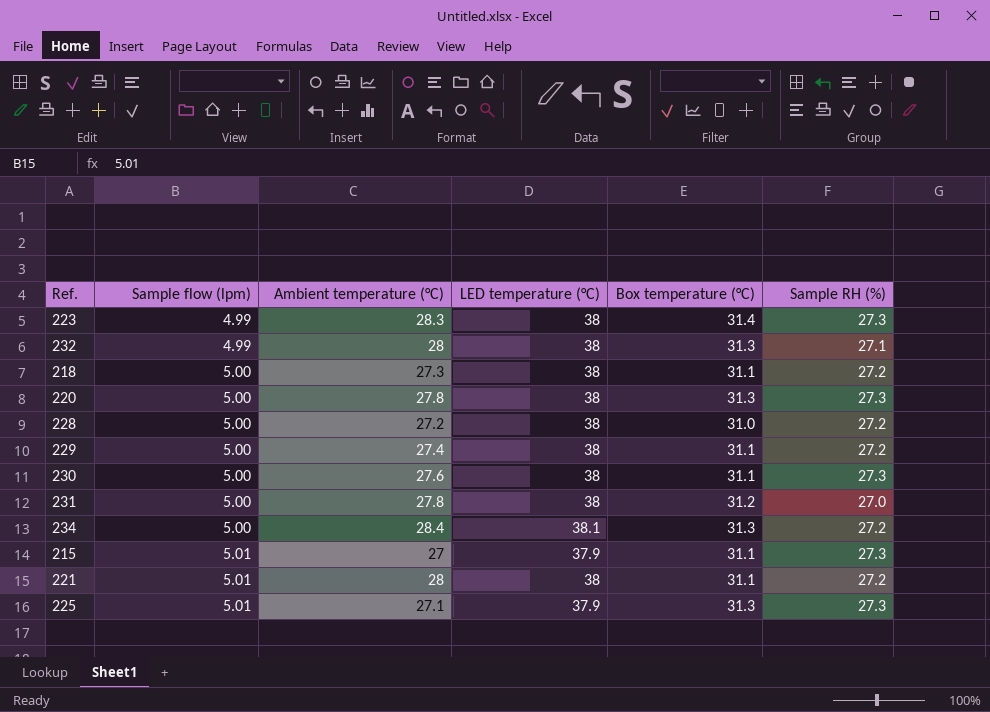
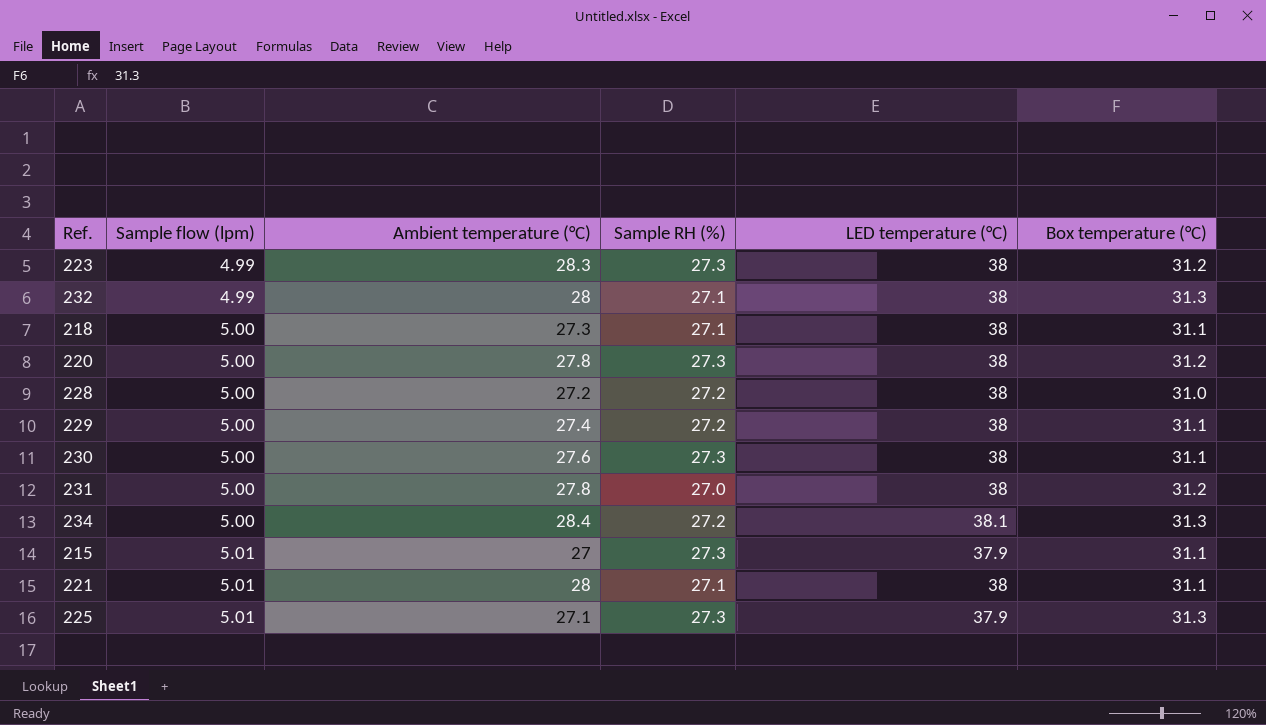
column Sample RH (%) | position: 6 -> 4
223 | Box temperature (°C): 31.4 -> 31.2
218 | Sample RH (%): 27.2 -> 27.1
220 | Box temperature (°C): 31.3 -> 31.2
221 | Sample RH (%): 27.2 -> 27.1

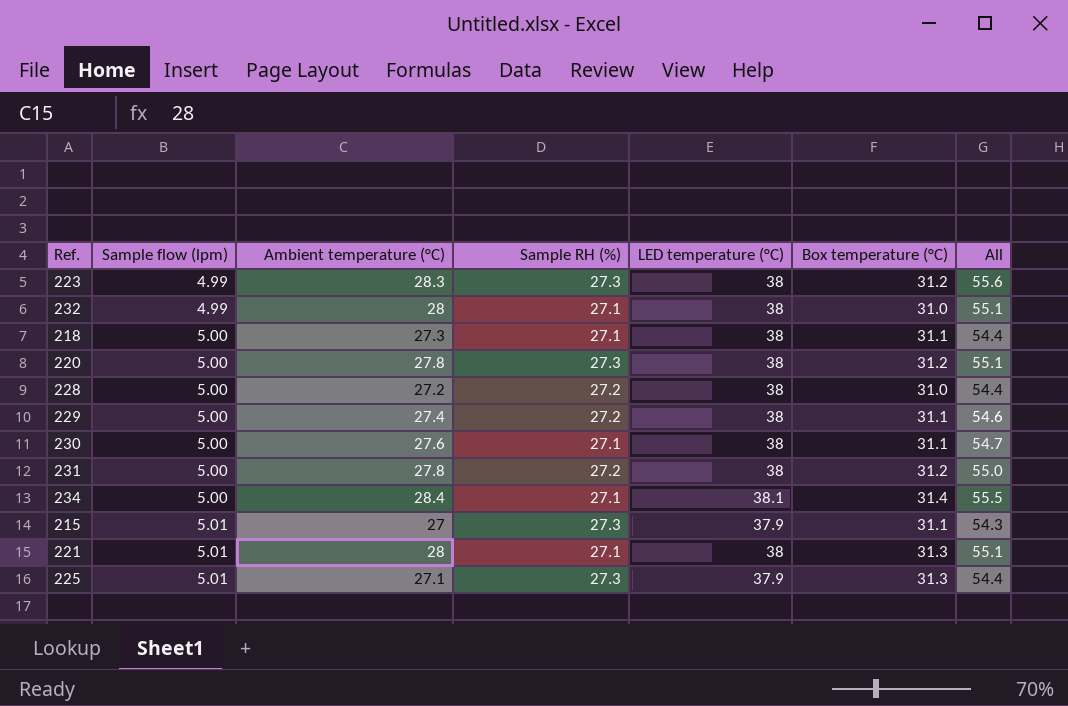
column All | formula: none -> [Ambient temperature (°C)] + [Sample RH (%)]
232 | Box temperature (°C): 31.3 -> 31.0
230 | Sample RH (%): 27.3 -> 27.1
231 | Sample RH (%): 27.0 -> 27.2
234 | Sample RH (%): 27.2 -> 27.1
234 | Box temperature (°C): 31.3 -> 31.4
221 | Box temperature (°C): 31.1 -> 31.3

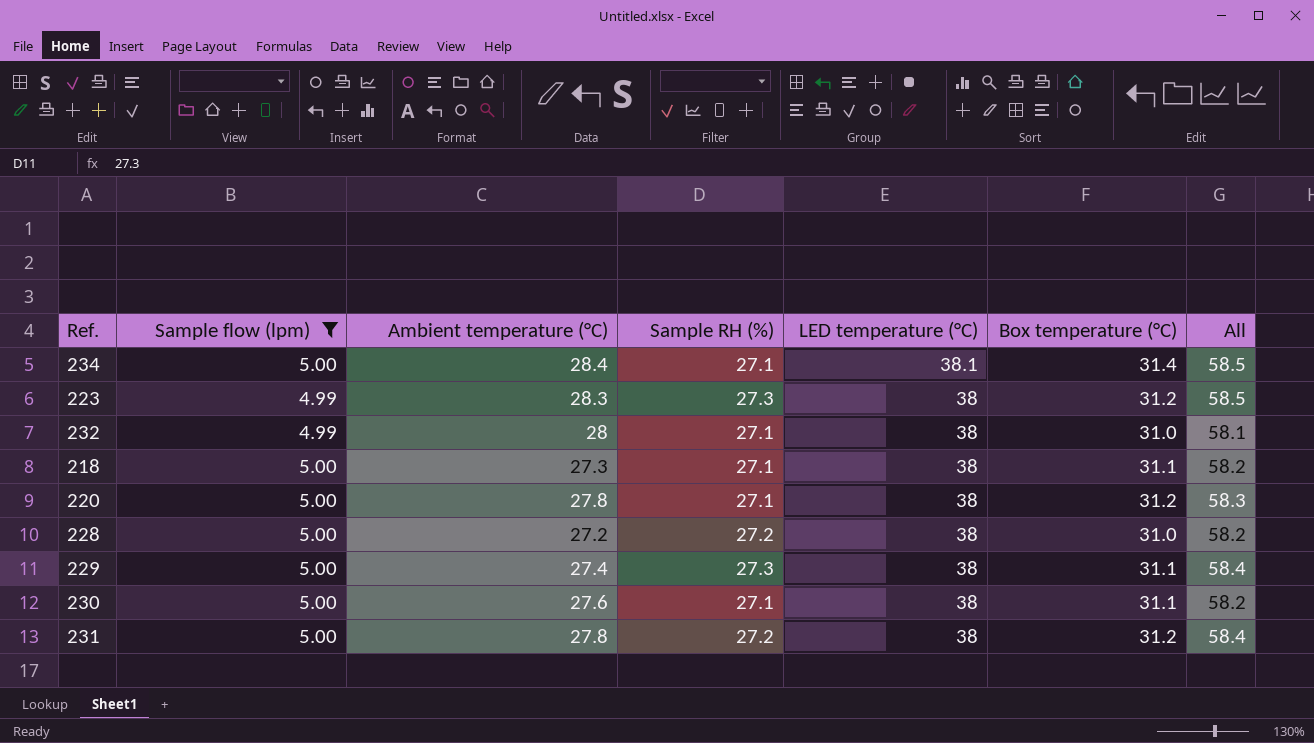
filter: none -> Sample flow (lpm) != 5.01
row order: Sample flow (lpm) ascending -> LED temperature (°C) descending
column All | formula: [Ambient temperature (°C)] + [Sample RH (%)] -> [Sample RH (%)] + [Box temperature (°C)]
220 | Sample RH (%): 27.3 -> 27.1
229 | Sample RH (%): 27.2 -> 27.3

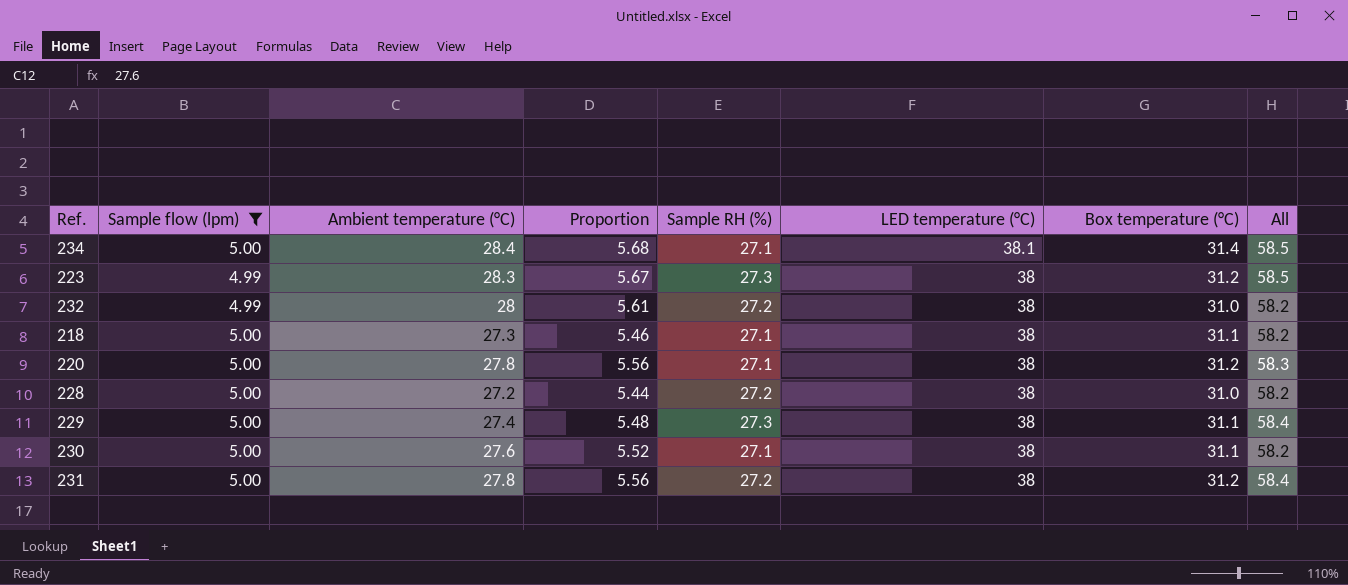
column Proportion | formula: none -> [Ambient temperature (°C)] / [Sample flow (lpm)]
232 | Sample RH (%): 27.1 -> 27.2
232 | All: 58.1 -> 58.2

